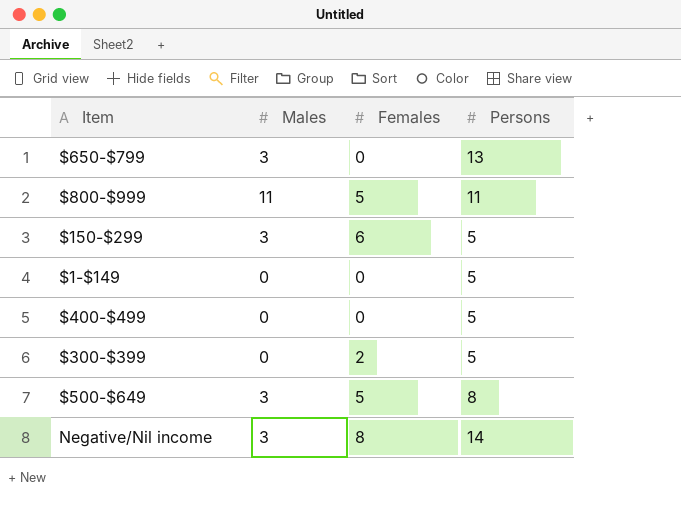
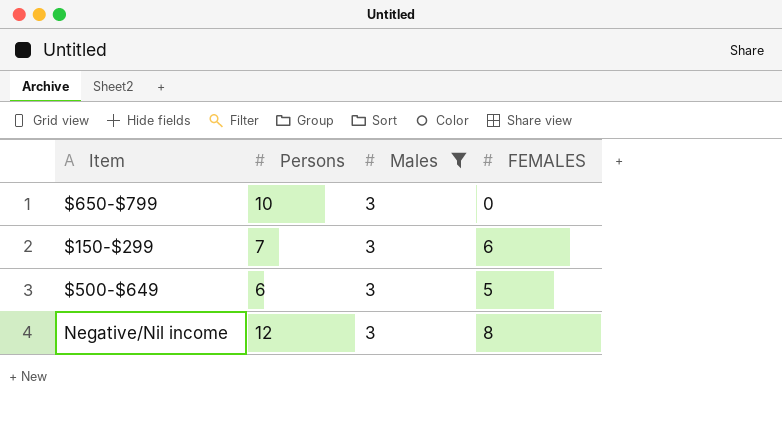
filter: none -> Males = 3
column Persons | position: 4 -> 2
column name: Females -> FEMALES
$650-$799 | Persons: 13 -> 10
$150-$299 | Persons: 5 -> 7
$500-$649 | Persons: 8 -> 6
Negative/Nil income | Persons: 14 -> 12

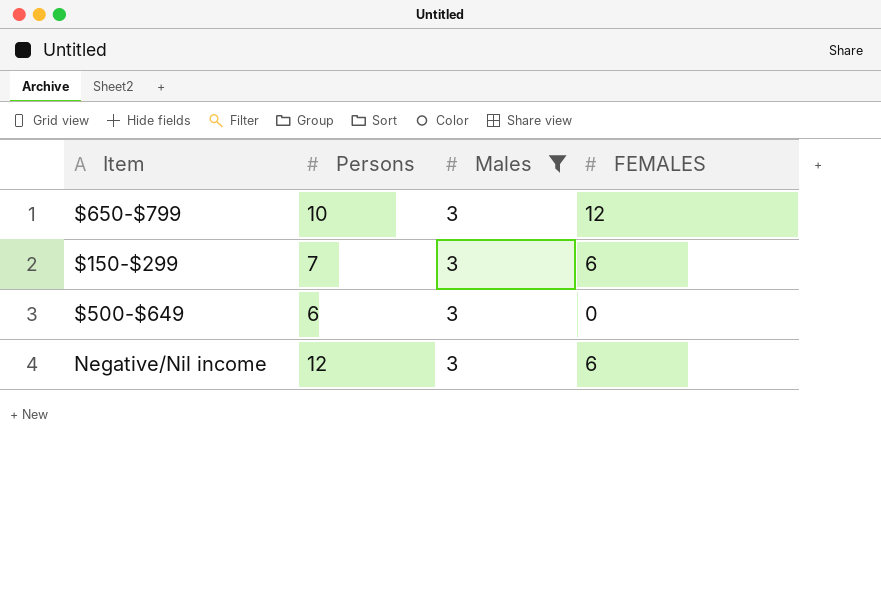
$650-$799 | FEMALES: 0 -> 12
$500-$649 | FEMALES: 5 -> 0
Negative/Nil income | FEMALES: 8 -> 6

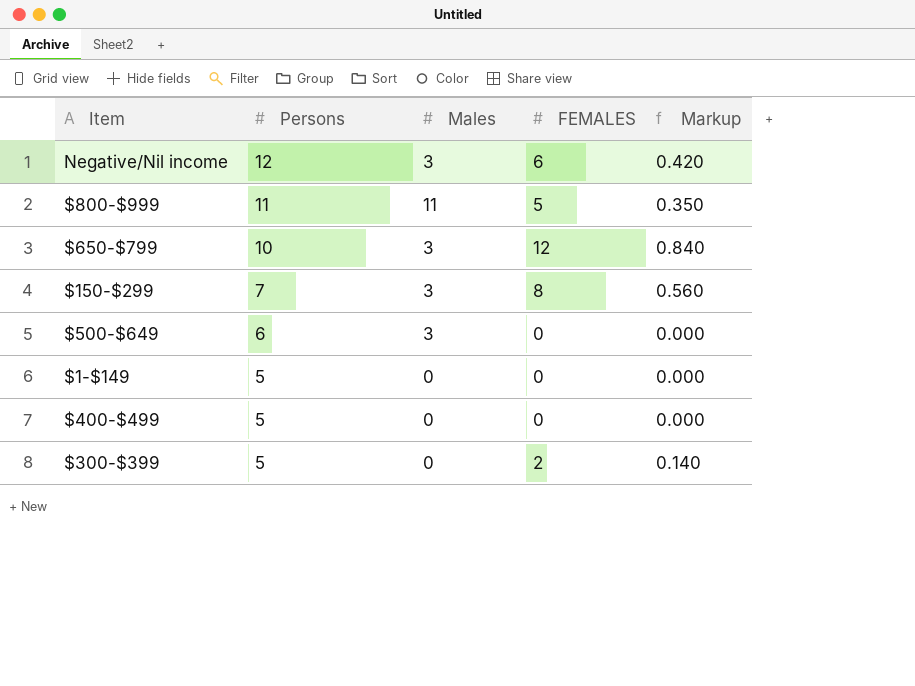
filter: Males = 3 -> none
row order: none -> Persons descending
column Markup | formula: none -> [FEMALES] * 0.07
$150-$299 | FEMALES: 6 -> 8

